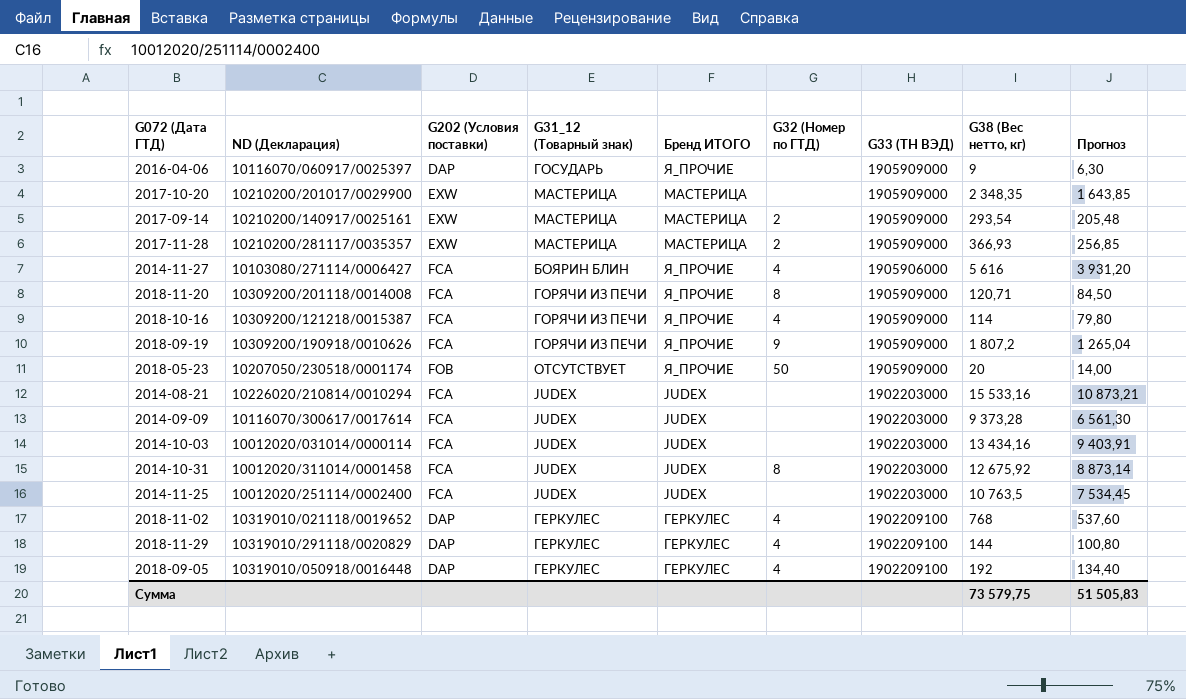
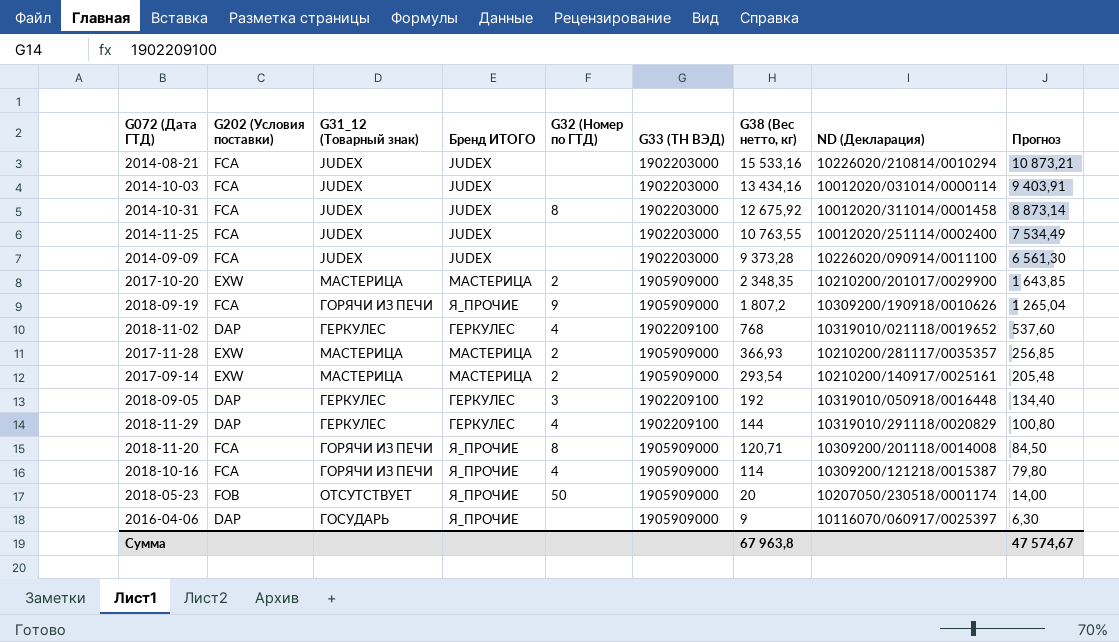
row order: none -> G38 (Вес нетто, кг) descending
column ND (Декларация) | position: 2 -> 8
row 2014-11-27: 10103080/271114/0006427 | FCA | БОЯРИН БЛИН | Я_ПРОЧИЕ | 4 | 1905906000 | 5 616 | 3 931,20 -> none
2014-11-25 | G38 (Вес нетто, кг): 10 763,5 -> 10 763,55
2014-11-25 | Прогноз: 7 534,45 -> 7 534,49
2014-09-09 | ND (Декларация): 10116070/300617/0017614 -> 10226020/090914/0011100
2017-10-20 | G32 (Номер по ГТД): none -> 2
2018-09-05 | G32 (Номер по ГТД): 4 -> 3
Сумма | G38 (Вес нетто, кг): 73 579,75 -> 67 963,8
Сумма | Прогноз: 51 505,83 -> 47 574,67

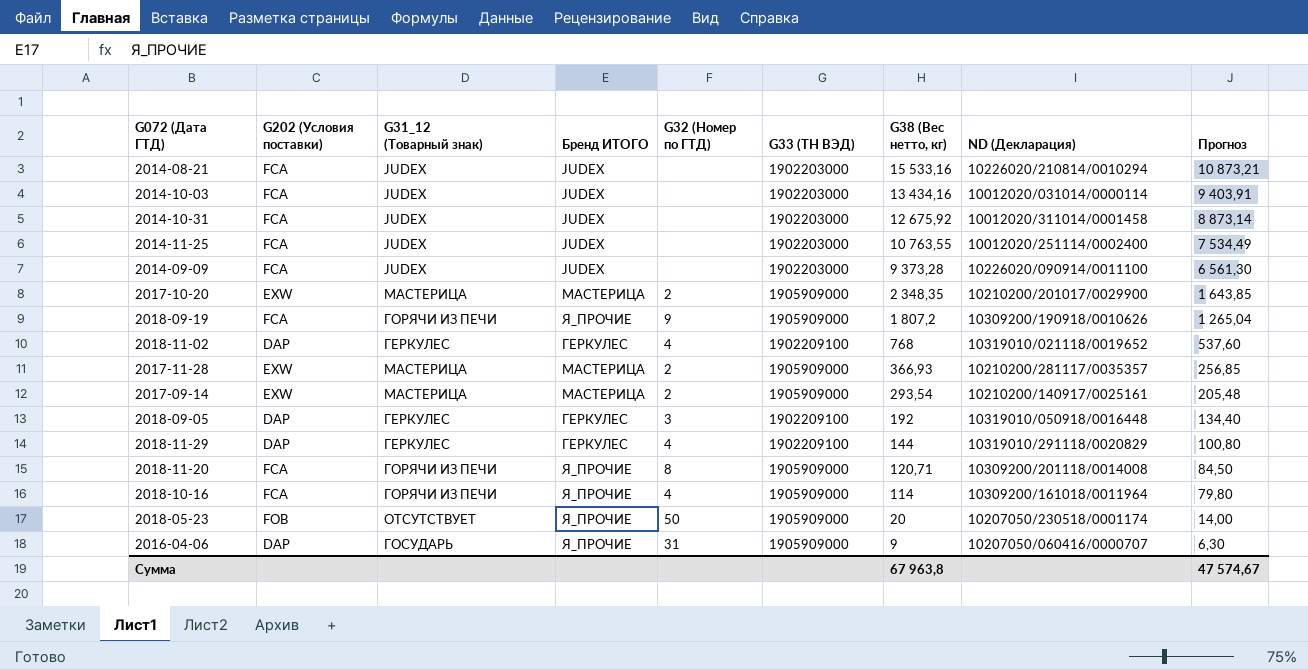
2014-10-31 | G32 (Номер по ГТД): 8 -> none
2018-10-16 | ND (Декларация): 10309200/121218/0015387 -> 10309200/161018/0011964
2016-04-06 | G32 (Номер по ГТД): none -> 31
2016-04-06 | ND (Декларация): 10116070/060917/0025397 -> 10207050/060416/0000707

